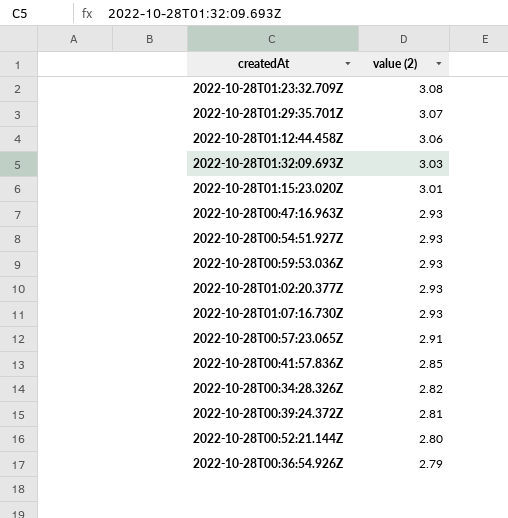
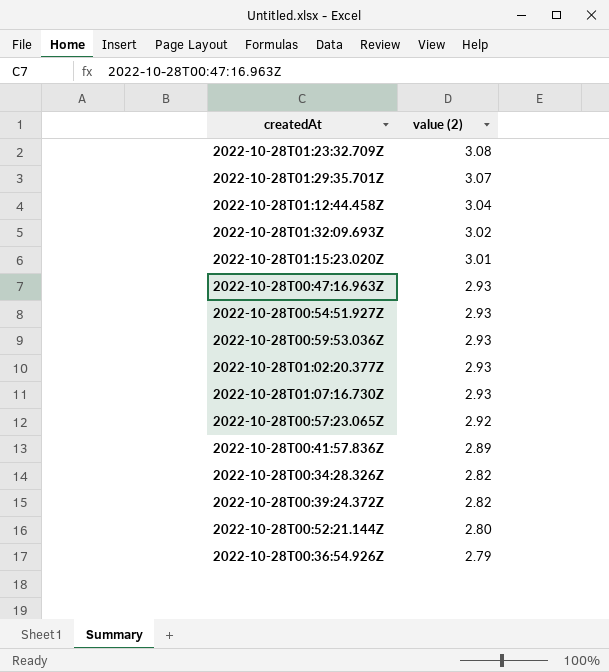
2022-10-28T01:12:44.458Z | value (2): 3.06 -> 3.04
2022-10-28T01:32:09.693Z | value (2): 3.03 -> 3.02
2022-10-28T00:57:23.065Z | value (2): 2.91 -> 2.92
2022-10-28T00:41:57.836Z | value (2): 2.85 -> 2.89
2022-10-28T00:39:24.372Z | value (2): 2.81 -> 2.82

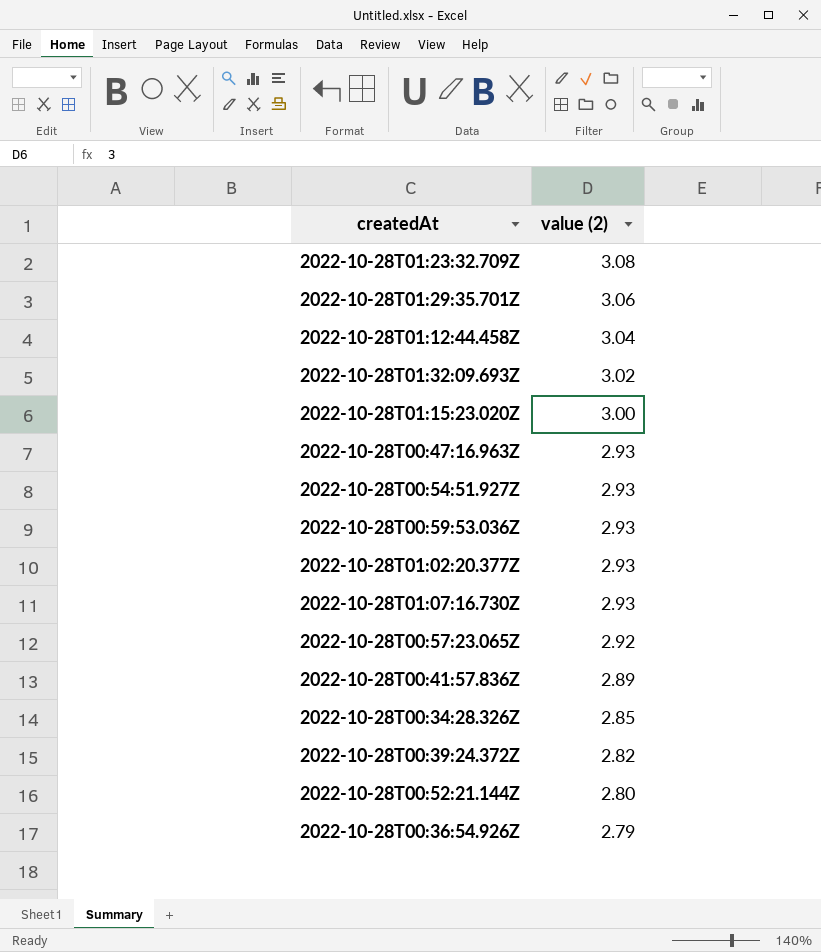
2022-10-28T01:29:35.701Z | value (2): 3.07 -> 3.06
2022-10-28T01:15:23.020Z | value (2): 3.01 -> 3.00
2022-10-28T00:34:28.326Z | value (2): 2.82 -> 2.85

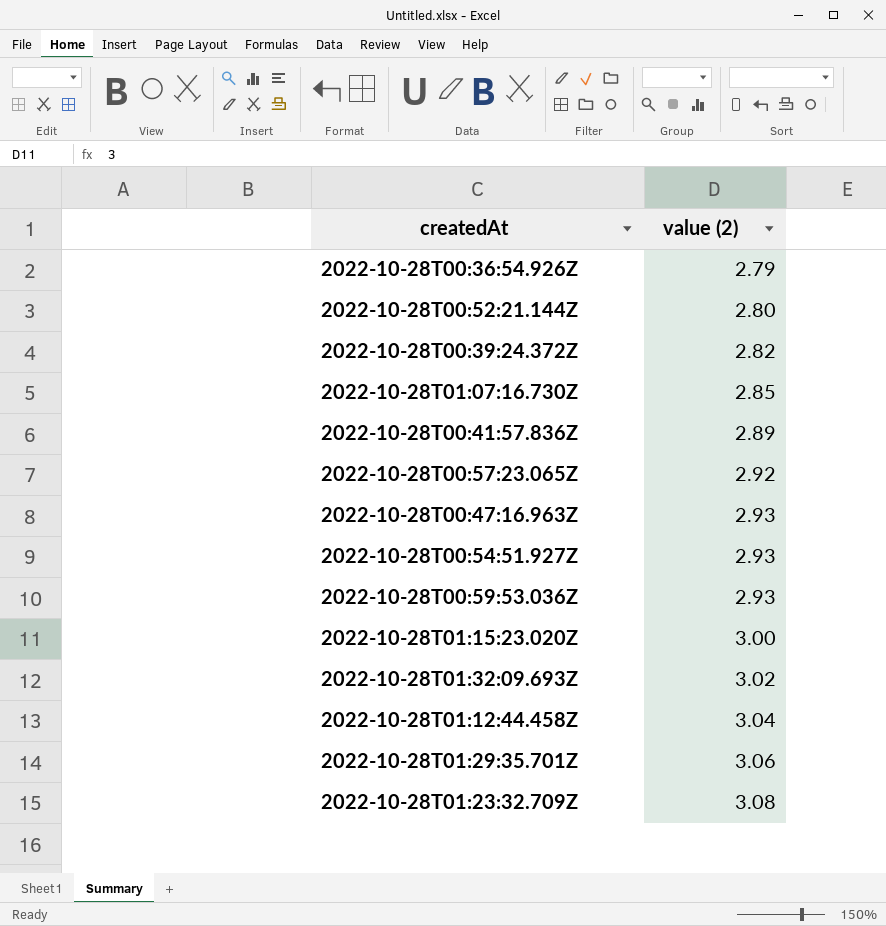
row order: value (2) descending -> value (2) ascending
row 2022-10-28T01:02:20.377Z: 2.93 -> none
row 2022-10-28T00:34:28.326Z: 2.85 -> none
2022-10-28T01:07:16.730Z | value (2): 2.93 -> 2.85

